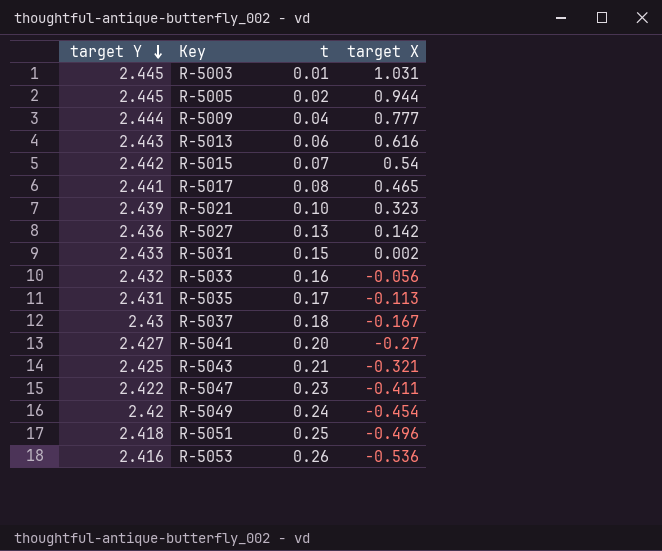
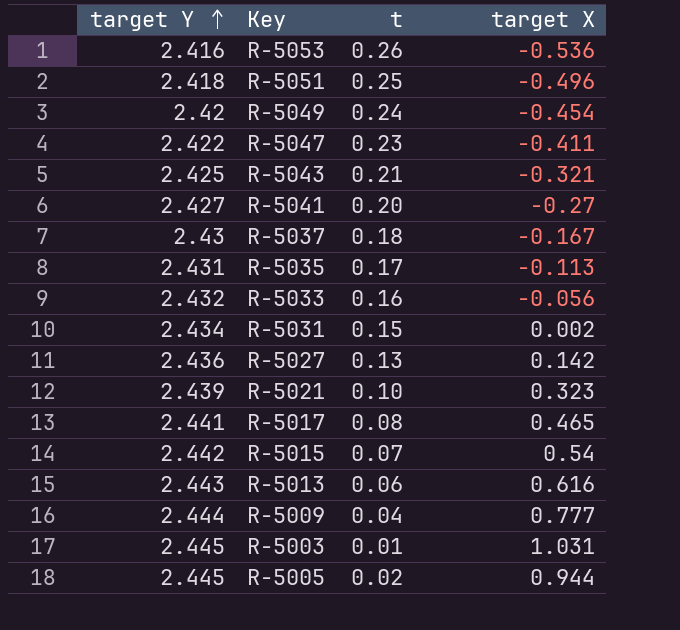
row order: target Y descending -> target Y ascending
R-5031 | target Y: 2.433 -> 2.434

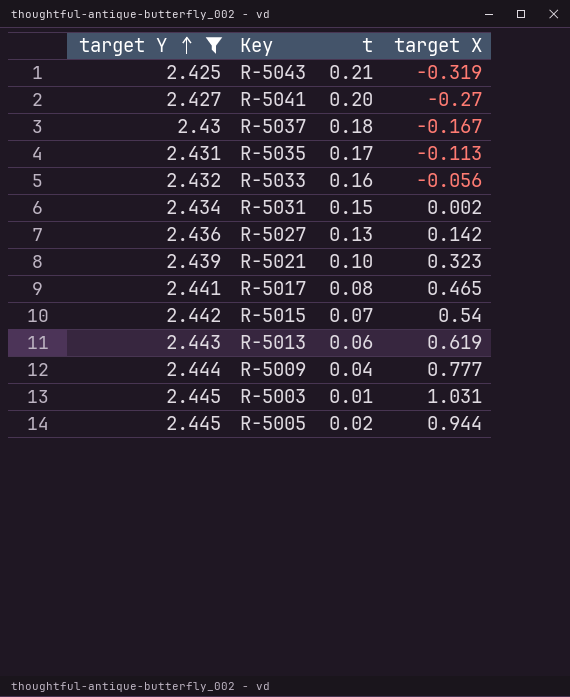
filter: none -> target Y >= 2.425
R-5043 | target X: -0.321 -> -0.319
R-5013 | target X: 0.616 -> 0.619

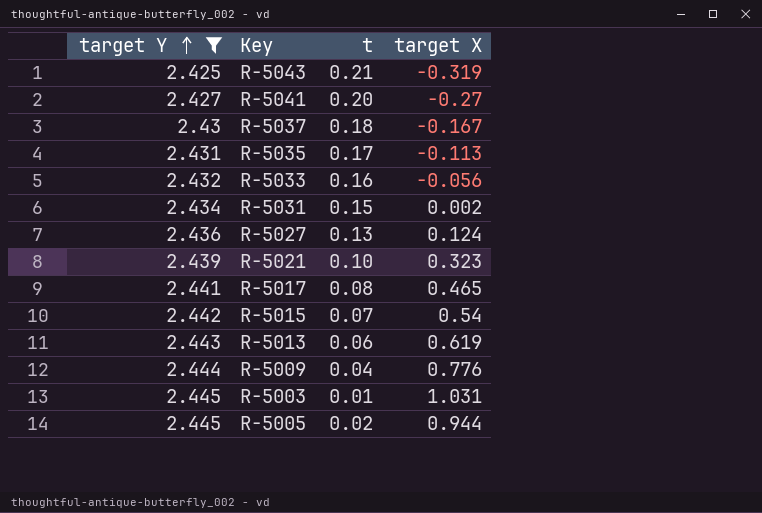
R-5027 | target X: 0.142 -> 0.124
R-5009 | target X: 0.777 -> 0.776

